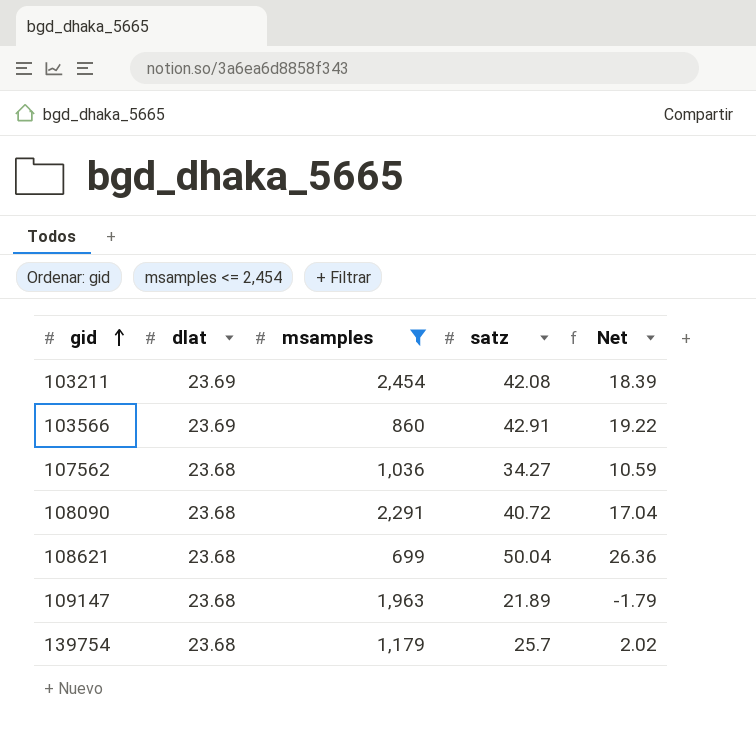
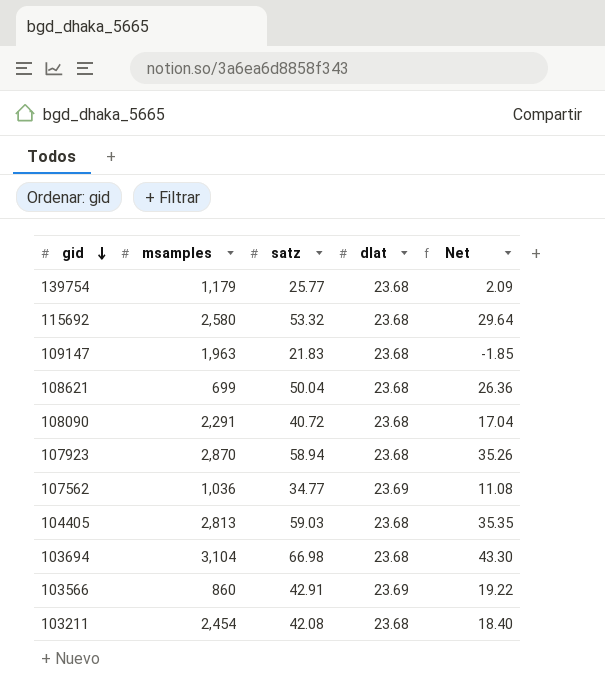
filter: msamples <= 2,454 -> none
row order: gid ascending -> gid descending
column dlat | position: 2 -> 4
139754 | satz: 25.7 -> 25.77
139754 | Net: 2.02 -> 2.09
109147 | satz: 21.89 -> 21.83
109147 | Net: -1.79 -> -1.85
107562 | satz: 34.27 -> 34.77
107562 | dlat: 23.68 -> 23.69
107562 | Net: 10.59 -> 11.08
103211 | dlat: 23.69 -> 23.68
103211 | Net: 18.39 -> 18.40

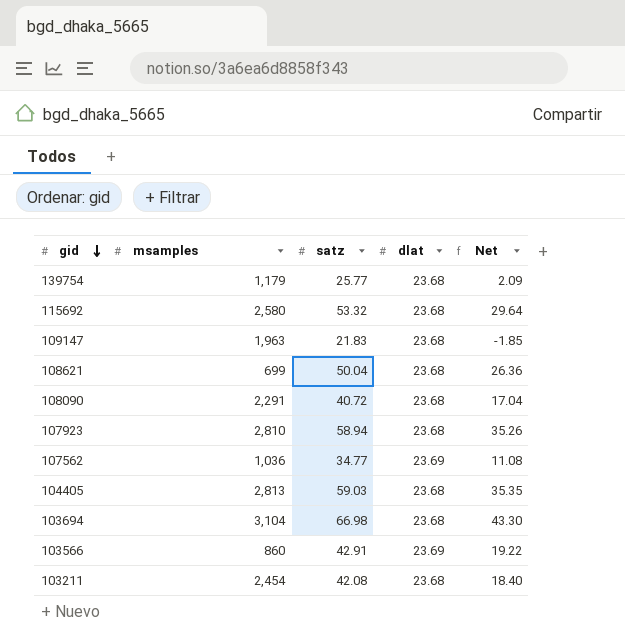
107923 | msamples: 2,870 -> 2,810

